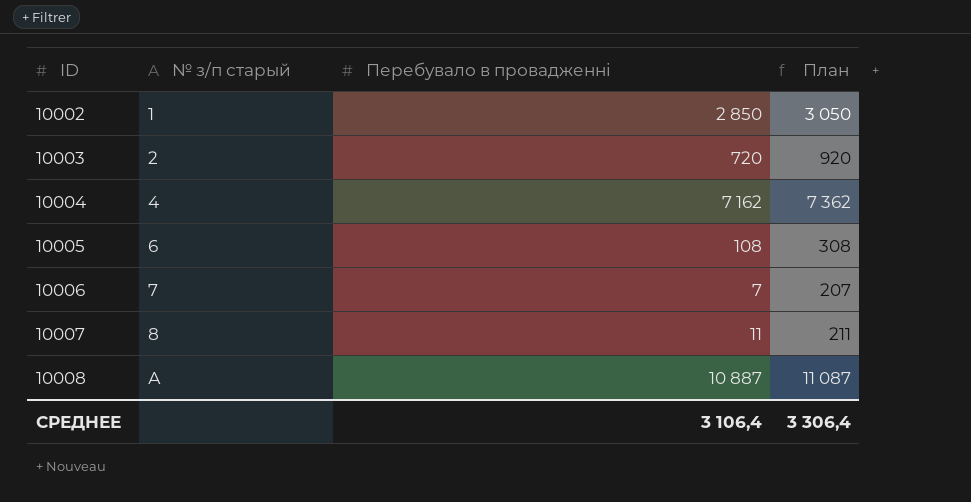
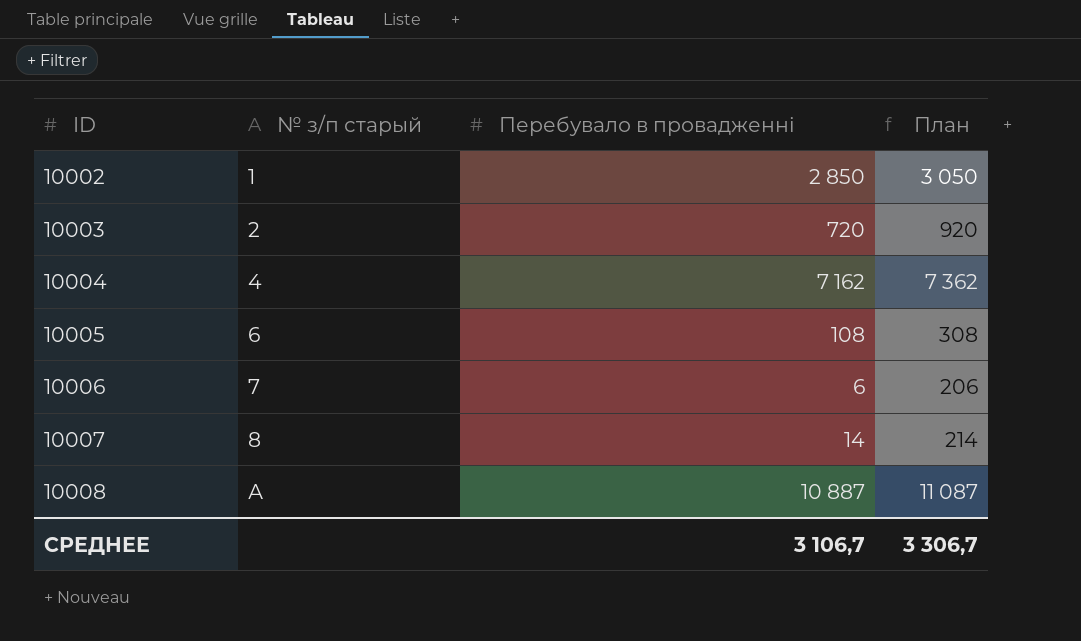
10006 | Перебувало в провадженні: 7 -> 6
10006 | План: 207 -> 206
10007 | Перебувало в провадженні: 11 -> 14
10007 | План: 211 -> 214
СРЕДНЕЕ | Перебувало в провадженні: 3 106,4 -> 3 106,7
СРЕДНЕЕ | План: 3 306,4 -> 3 306,7

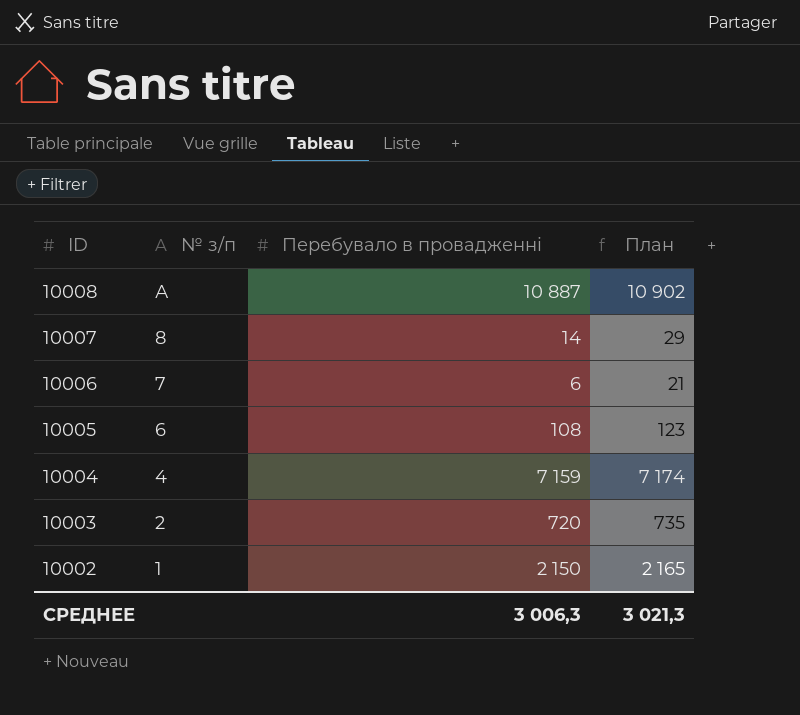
row order: ID ascending -> ID descending
column name: № з/п старый -> № з/п
column План | formula: [Перебувало в провадженні] + 200 -> [Перебувало в провадженні] + 15
10004 | Перебувало в провадженні: 7 162 -> 7 159
10002 | Перебувало в провадженні: 2 850 -> 2 150
СРЕДНЕЕ | Перебувало в провадженні: 3 106,7 -> 3 006,3
СРЕДНЕЕ | План: 3 306,7 -> 3 021,3

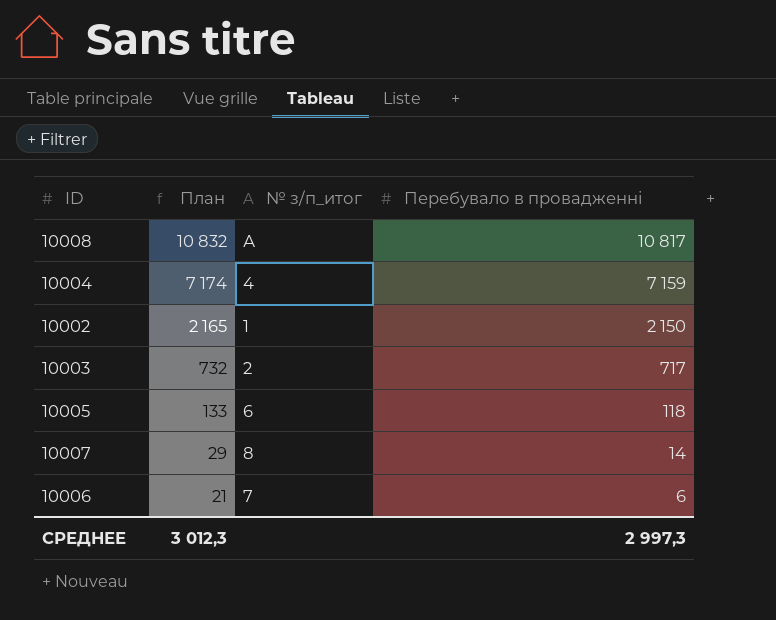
row order: ID descending -> План descending
column План | position: 4 -> 2
column name: № з/п -> № з/п_итог
10008 | План: 10 902 -> 10 832
10008 | Перебувало в провадженні: 10 887 -> 10 817
10003 | План: 735 -> 732
10003 | Перебувало в провадженні: 720 -> 717
10005 | План: 123 -> 133
10005 | Перебувало в провадженні: 108 -> 118
СРЕДНЕЕ | План: 3 021,3 -> 3 012,3
СРЕДНЕЕ | Перебувало в провадженні: 3 006,3 -> 2 997,3

